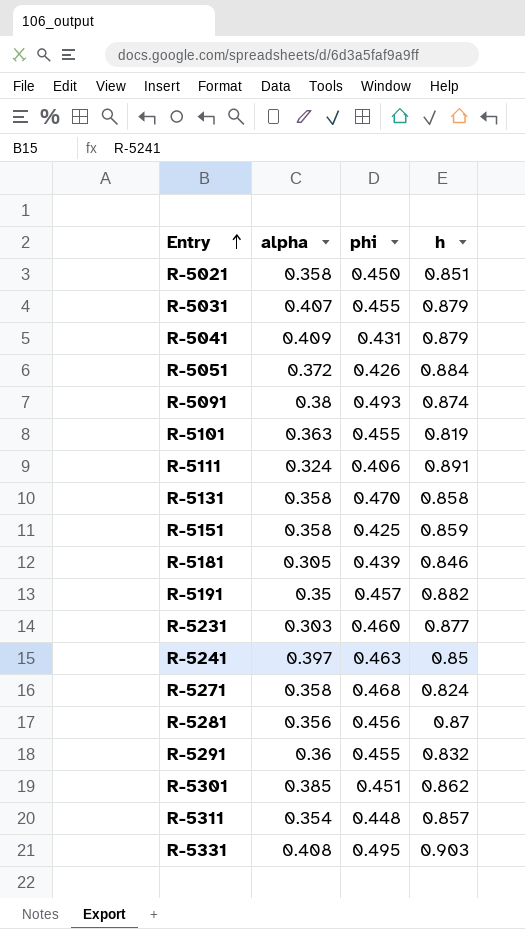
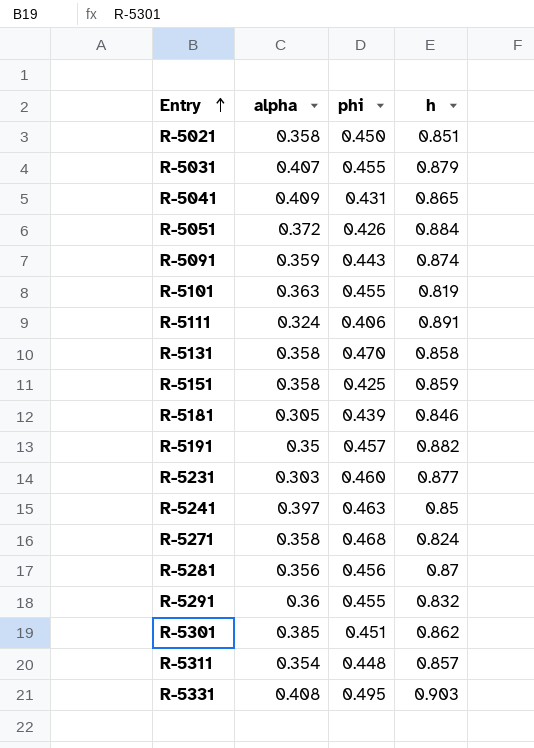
R-5041 | h: 0.879 -> 0.865
R-5091 | alpha: 0.38 -> 0.359
R-5091 | phi: 0.493 -> 0.443

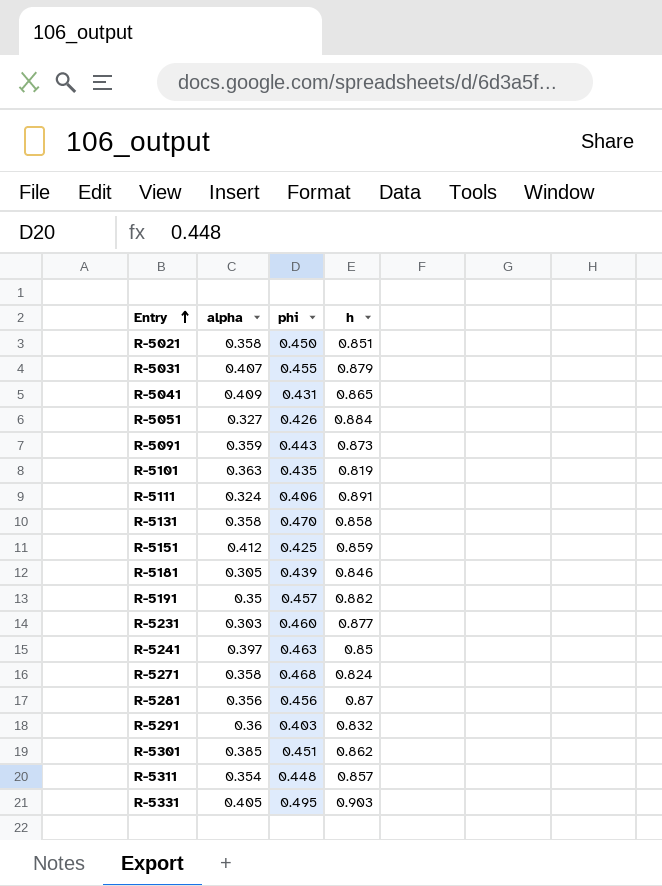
R-5051 | alpha: 0.372 -> 0.327
R-5091 | h: 0.874 -> 0.873
R-5101 | phi: 0.455 -> 0.435
R-5151 | alpha: 0.358 -> 0.412
R-5291 | phi: 0.455 -> 0.403
R-5331 | alpha: 0.408 -> 0.405

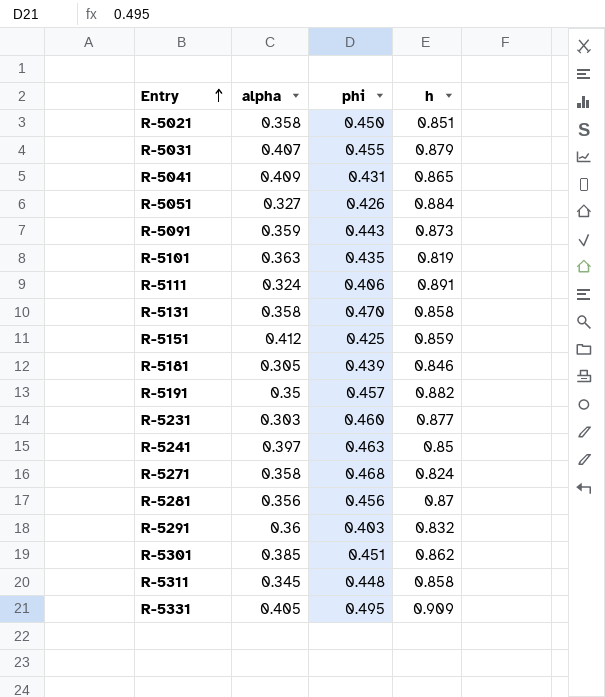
R-5311 | alpha: 0.354 -> 0.345
R-5311 | h: 0.857 -> 0.858
R-5331 | h: 0.903 -> 0.909

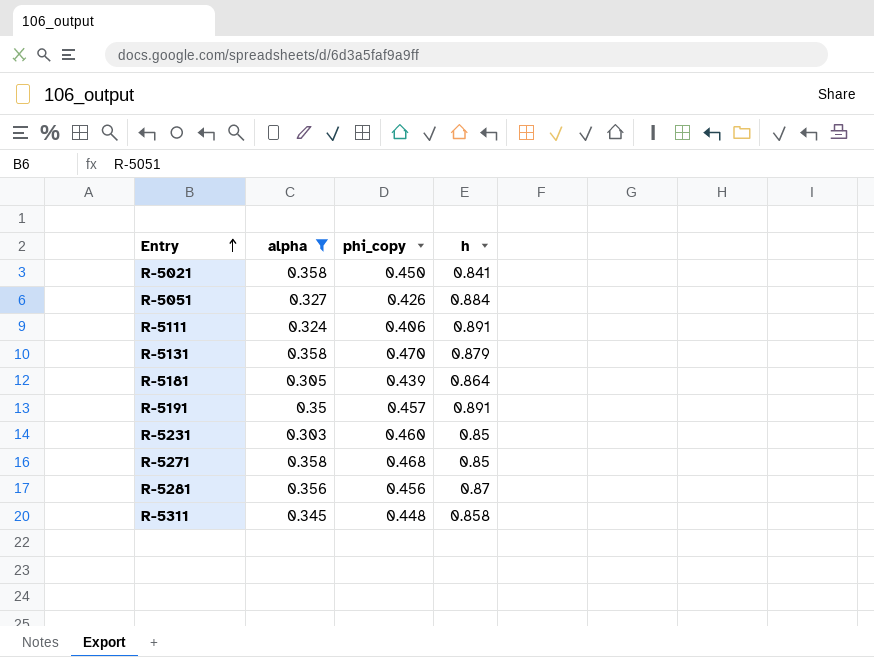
filter: none -> alpha <= 0.358
column name: phi -> phi_copy
R-5021 | h: 0.851 -> 0.841
R-5131 | h: 0.858 -> 0.879
R-5181 | h: 0.846 -> 0.864
R-5191 | h: 0.882 -> 0.891
R-5231 | h: 0.877 -> 0.85
R-5271 | h: 0.824 -> 0.85

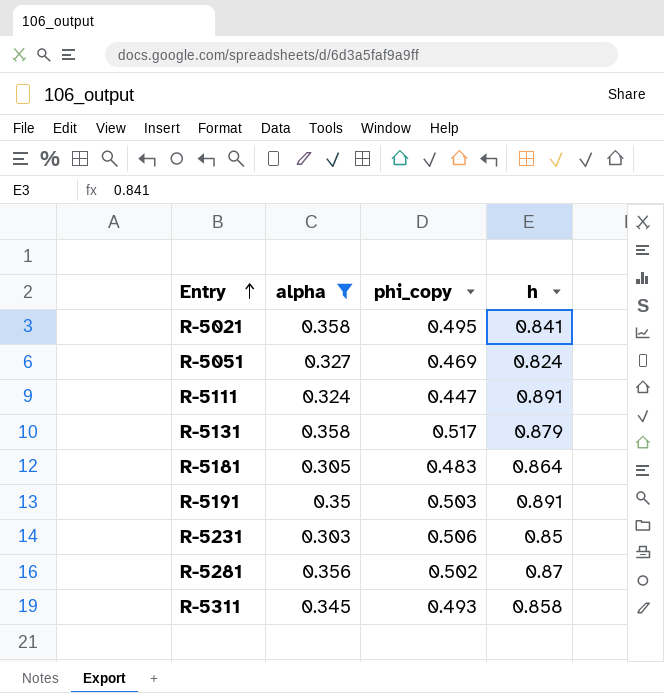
row R-5271: 0.358 | 0.468 | 0.85 -> none
R-5021 | phi_copy: 0.450 -> 0.495
R-5051 | phi_copy: 0.426 -> 0.469
R-5051 | h: 0.884 -> 0.824
R-5111 | phi_copy: 0.406 -> 0.447
R-5131 | phi_copy: 0.470 -> 0.517
R-5181 | phi_copy: 0.439 -> 0.483
R-5191 | phi_copy: 0.457 -> 0.503
R-5231 | phi_copy: 0.460 -> 0.506
R-5281 | phi_copy: 0.456 -> 0.502
R-5311 | phi_copy: 0.448 -> 0.493

